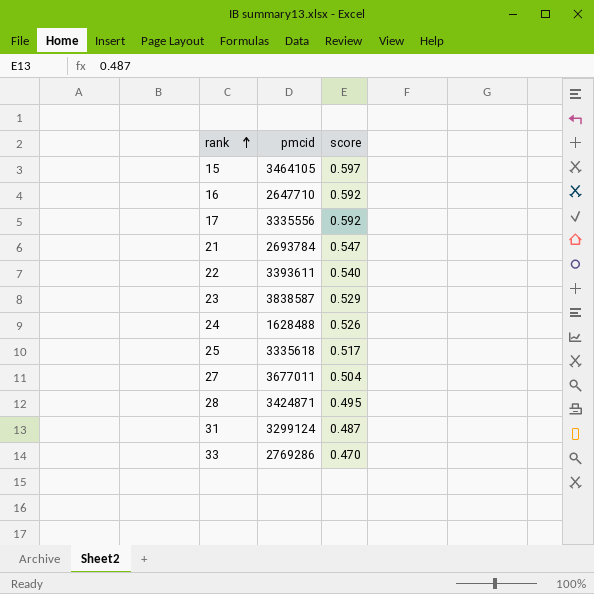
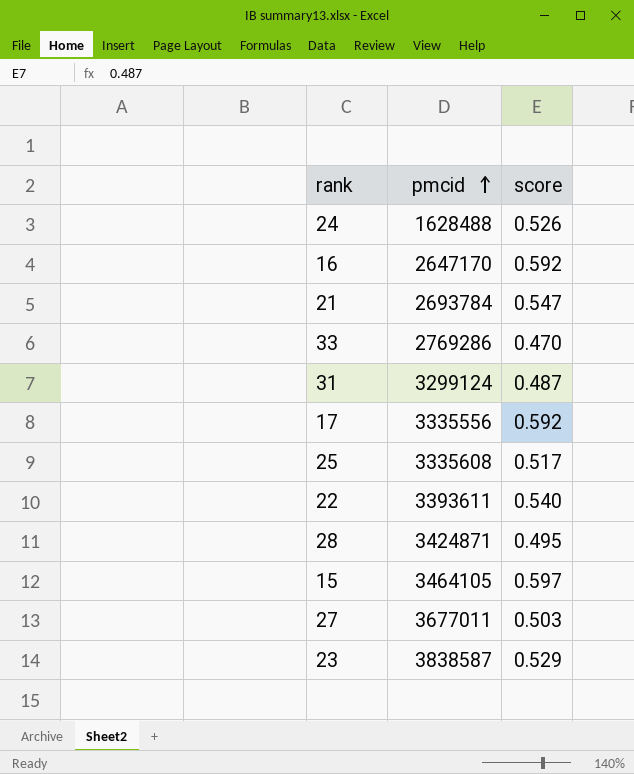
row order: rank ascending -> pmcid ascending
16 | pmcid: 2647710 -> 2647170
25 | pmcid: 3335618 -> 3335608
27 | score: 0.504 -> 0.503

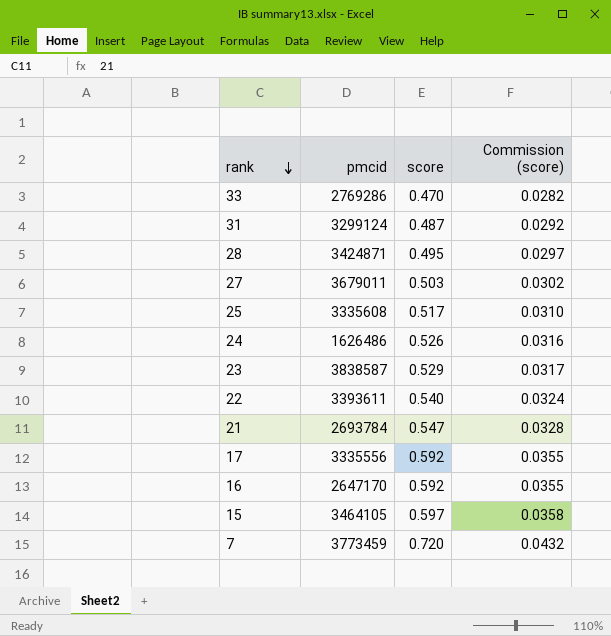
row order: pmcid ascending -> rank descending
column Commission (score) | formula: none -> [score] * 0.06
27 | pmcid: 3677011 -> 3679011
24 | pmcid: 1628488 -> 1626486
row 7: none -> 3773459 | 0.720 | 0.0432

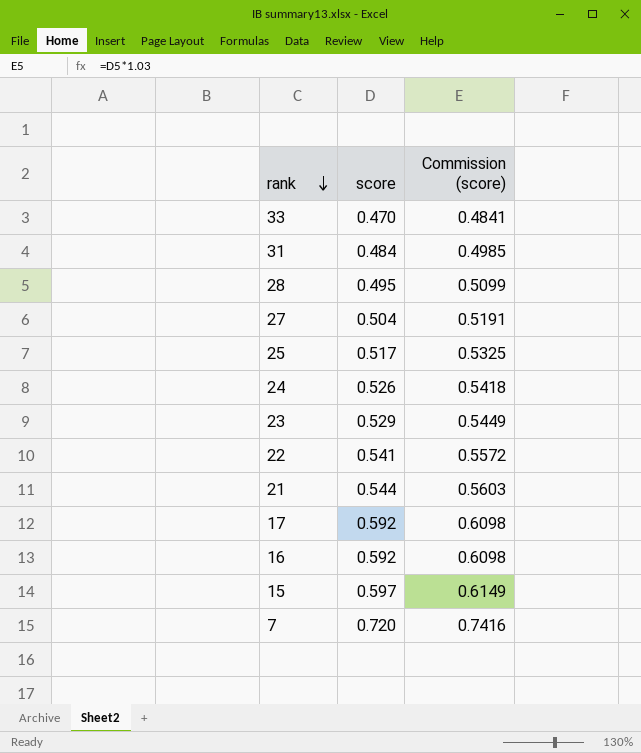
column pmcid | position: 2 -> none
column Commission (score) | formula: [score] * 0.06 -> [score] * 1.03
31 | score: 0.487 -> 0.484
27 | score: 0.503 -> 0.504
22 | score: 0.540 -> 0.541
21 | score: 0.547 -> 0.544

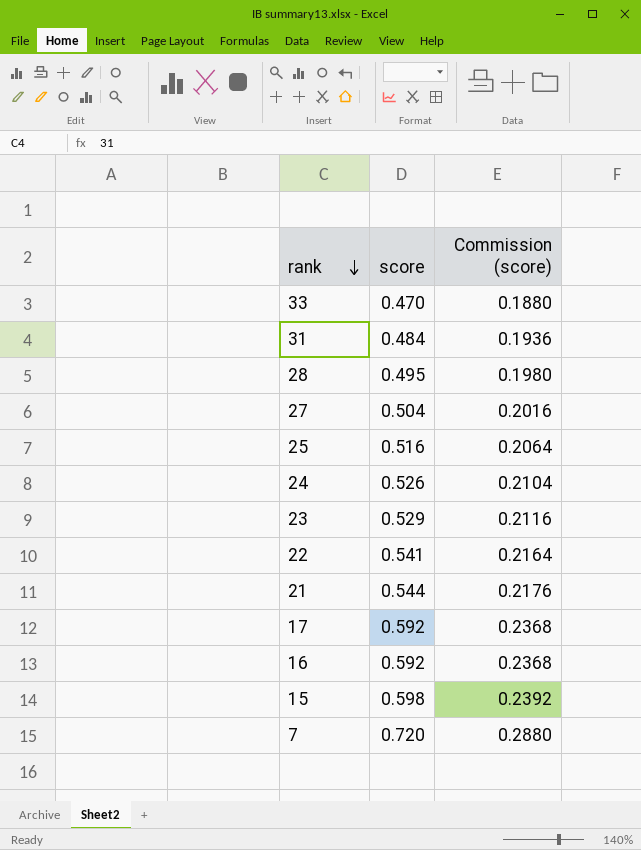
column Commission (score) | formula: [score] * 1.03 -> [score] * 0.4
25 | score: 0.517 -> 0.516
15 | score: 0.597 -> 0.598

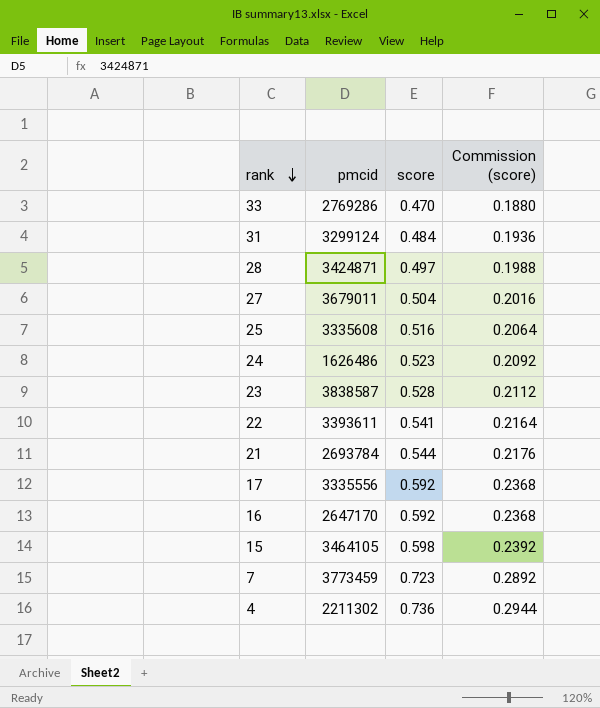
column pmcid | position: none -> 2
28 | score: 0.495 -> 0.497
28 | Commission (score): 0.1980 -> 0.1988
24 | score: 0.526 -> 0.523
24 | Commission (score): 0.2104 -> 0.2092
23 | score: 0.529 -> 0.528
23 | Commission (score): 0.2116 -> 0.2112
7 | score: 0.720 -> 0.723
7 | Commission (score): 0.2880 -> 0.2892
row 4: none -> 2211302 | 0.736 | 0.2944

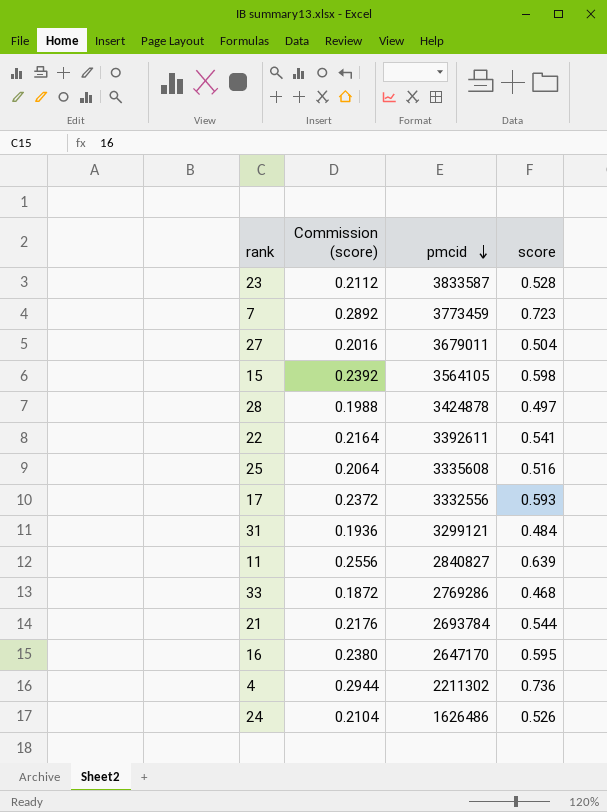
row order: rank descending -> pmcid descending
column Commission (score) | position: 4 -> 2
23 | pmcid: 3838587 -> 3833587
15 | pmcid: 3464105 -> 3564105
28 | pmcid: 3424871 -> 3424878
22 | pmcid: 3393611 -> 3392611
17 | Commission (score): 0.2368 -> 0.2372
17 | pmcid: 3335556 -> 3332556
17 | score: 0.592 -> 0.593
31 | pmcid: 3299124 -> 3299121
row 11: none -> 0.2556 | 2840827 | 0.639
33 | Commission (score): 0.1880 -> 0.1872
33 | score: 0.470 -> 0.468
16 | Commission (score): 0.2368 -> 0.2380
16 | score: 0.592 -> 0.595
24 | Commission (score): 0.2092 -> 0.2104
24 | score: 0.523 -> 0.526

